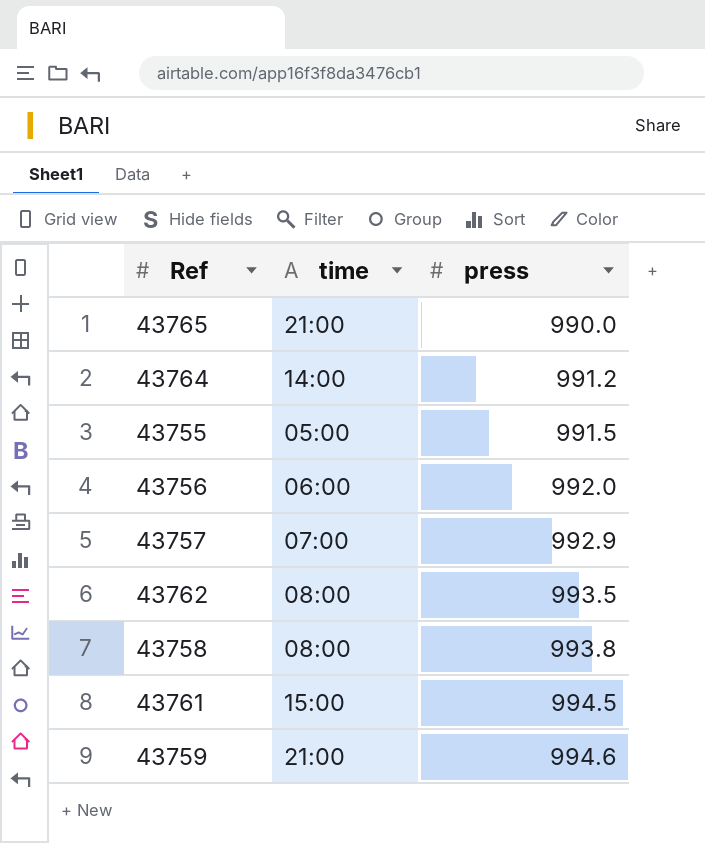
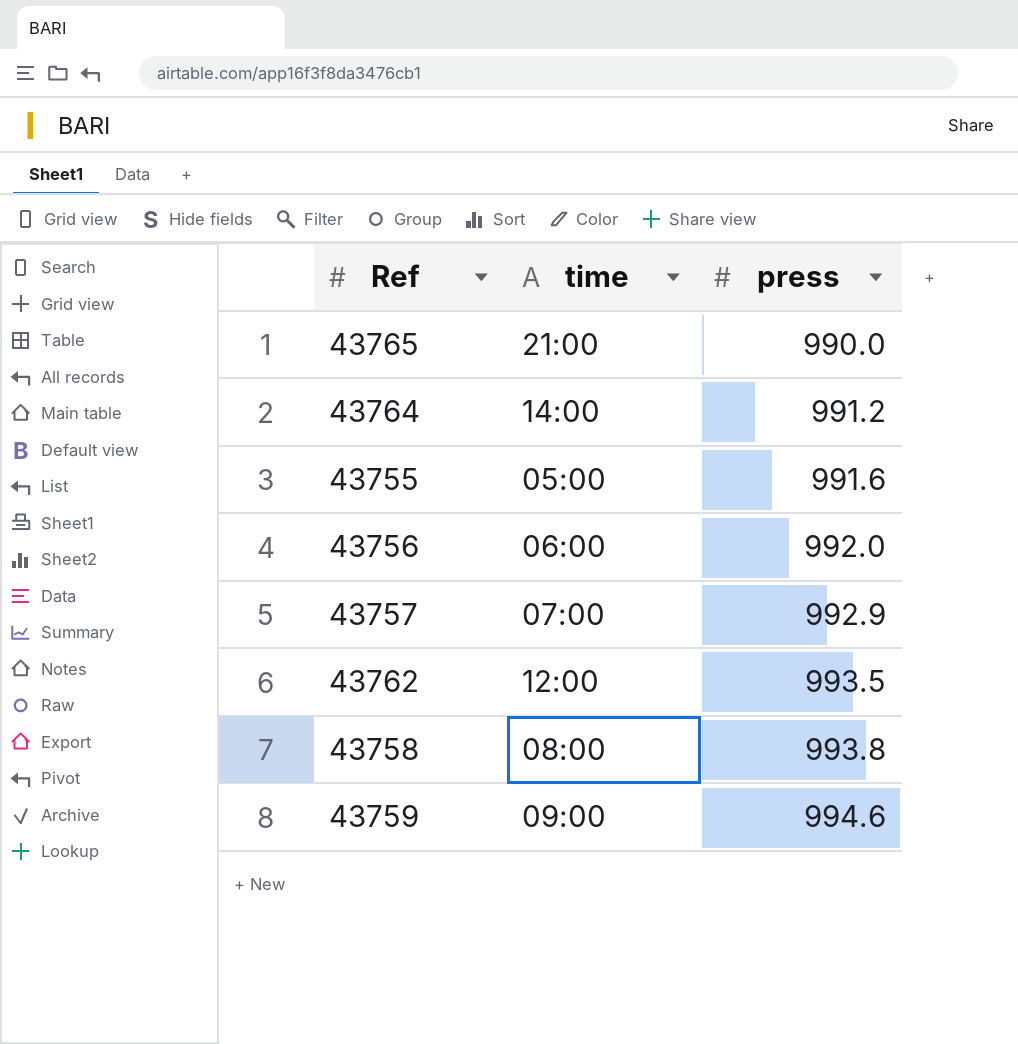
row 43761: 15:00 | 994.5 -> none
43755 | press: 991.5 -> 991.6
43762 | time: 08:00 -> 12:00
43759 | time: 21:00 -> 09:00

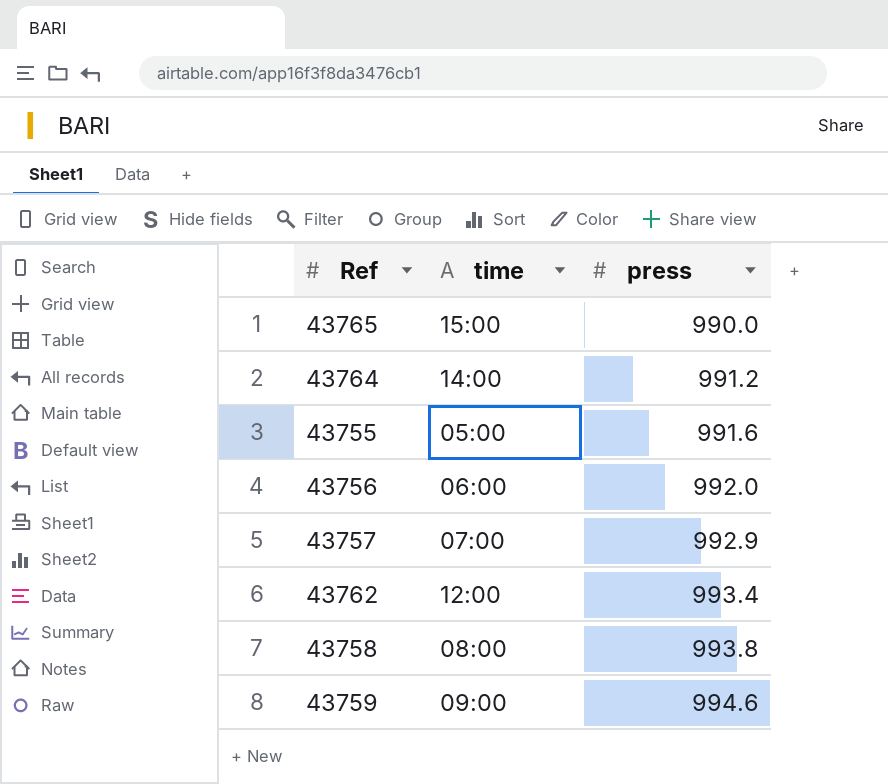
43765 | time: 21:00 -> 15:00
43762 | press: 993.5 -> 993.4

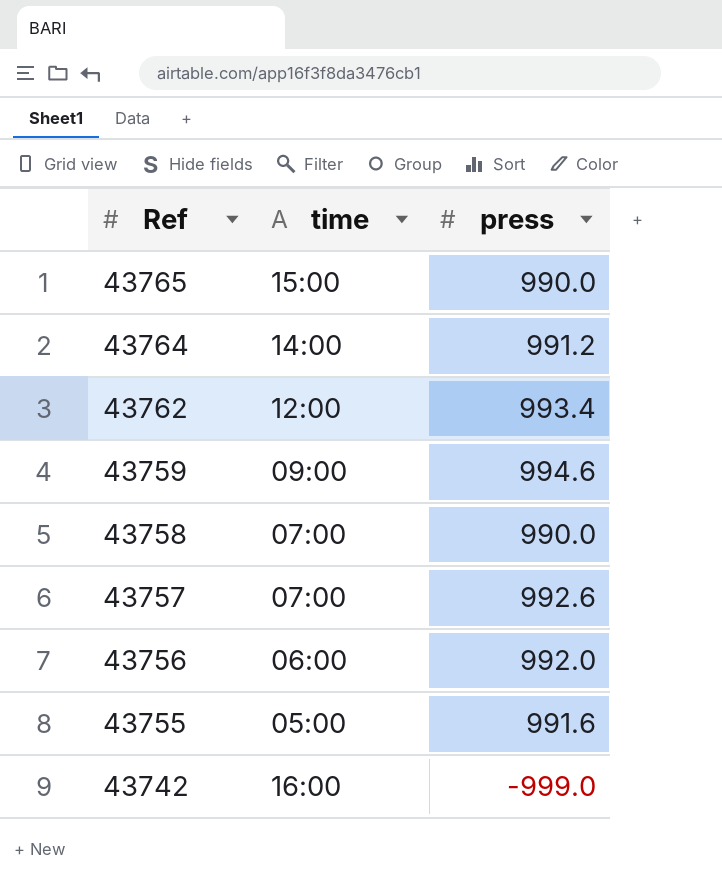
row order: press ascending -> Ref descending
43758 | time: 08:00 -> 07:00
43758 | press: 993.8 -> 990.0
43757 | press: 992.9 -> 992.6
row 43742: none -> 16:00 | -999.0

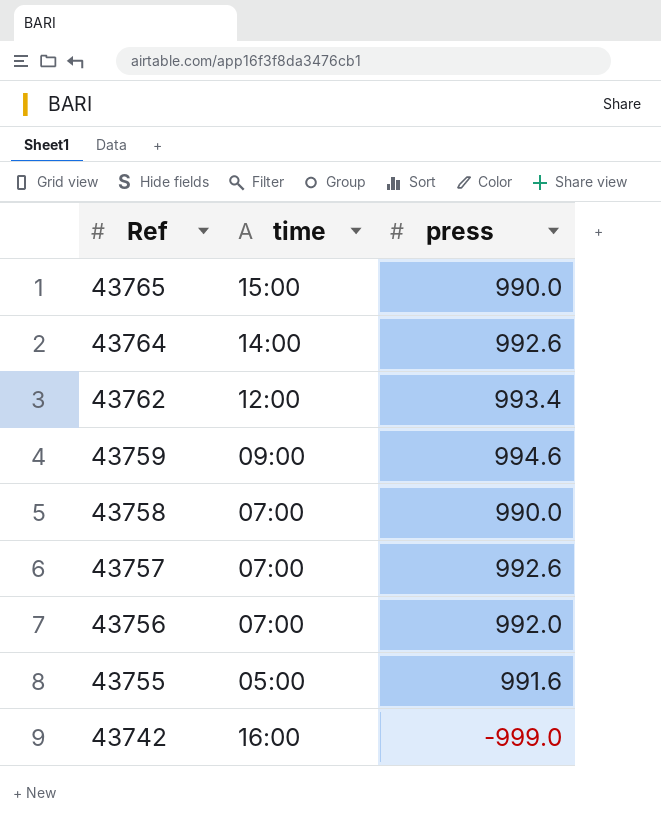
43764 | press: 991.2 -> 992.6
43756 | time: 06:00 -> 07:00

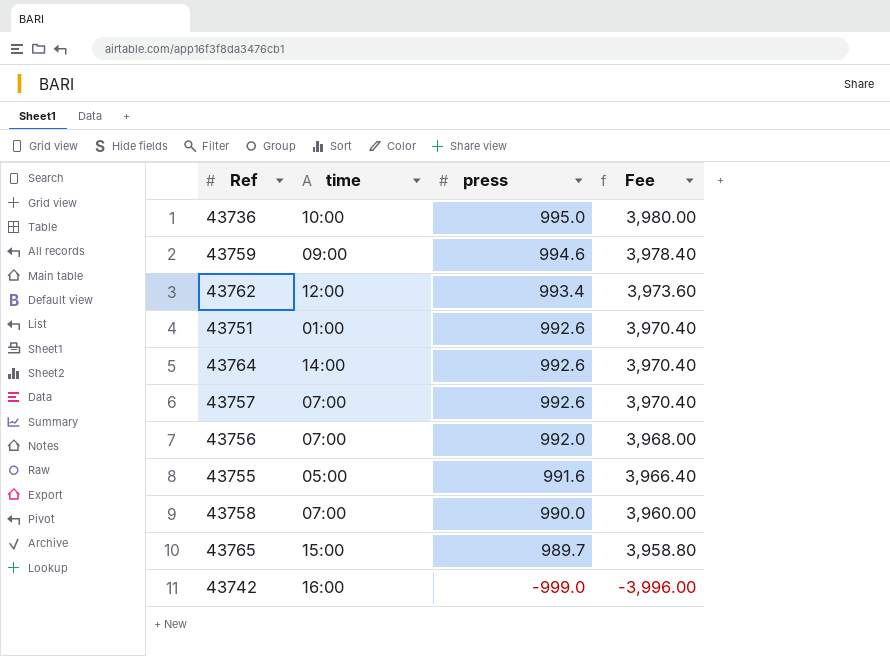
row order: Ref descending -> press descending
column Fee | formula: none -> [press] * 4
row 43736: none -> 10:00 | 995.0 | 3,980.00
row 43751: none -> 01:00 | 992.6 | 3,970.40
43765 | press: 990.0 -> 989.7

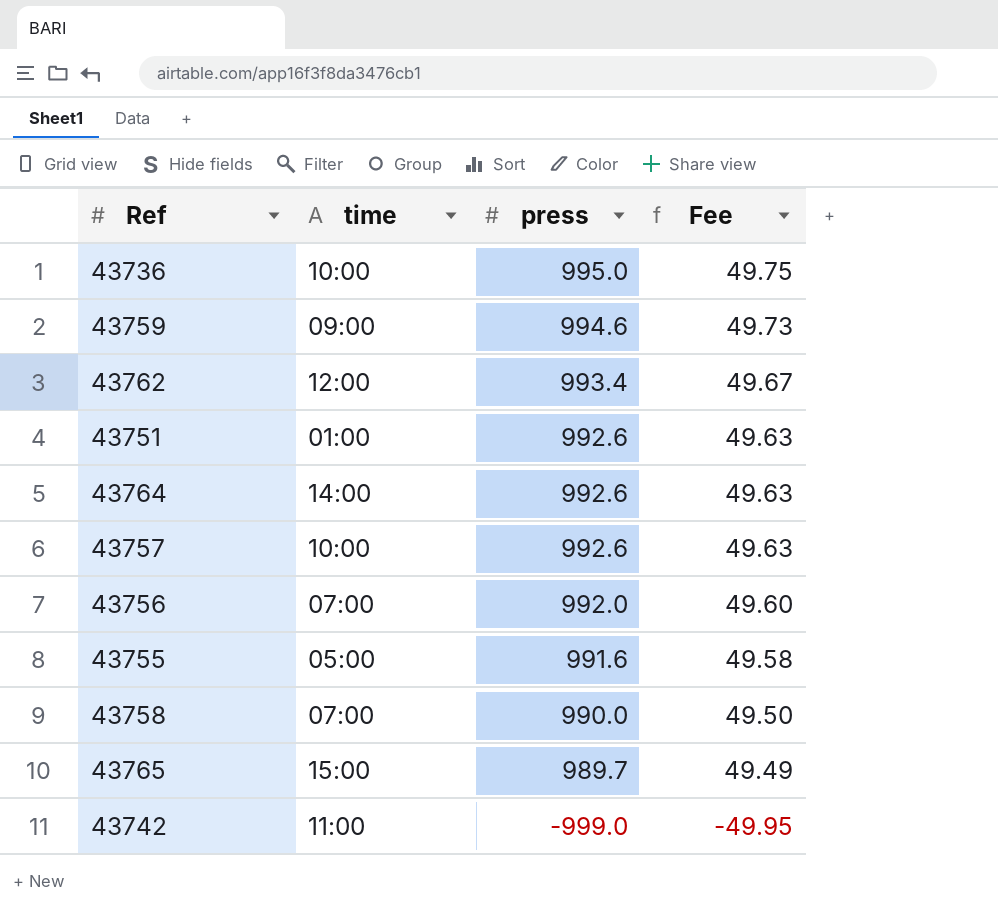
column Fee | formula: [press] * 4 -> [press] * 0.05
43757 | time: 07:00 -> 10:00
43742 | time: 16:00 -> 11:00

